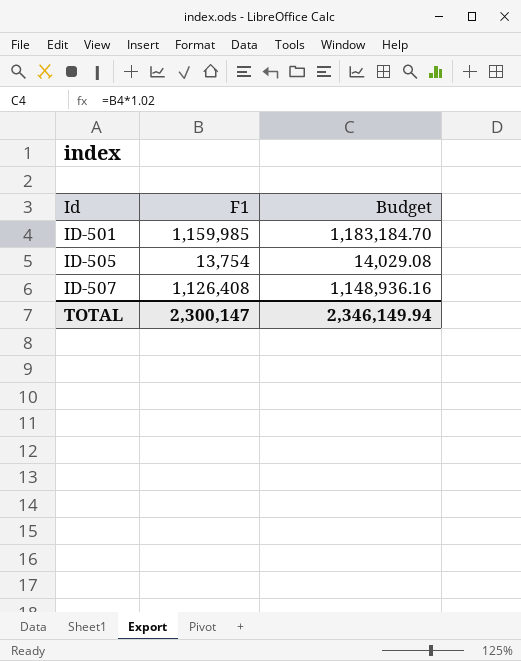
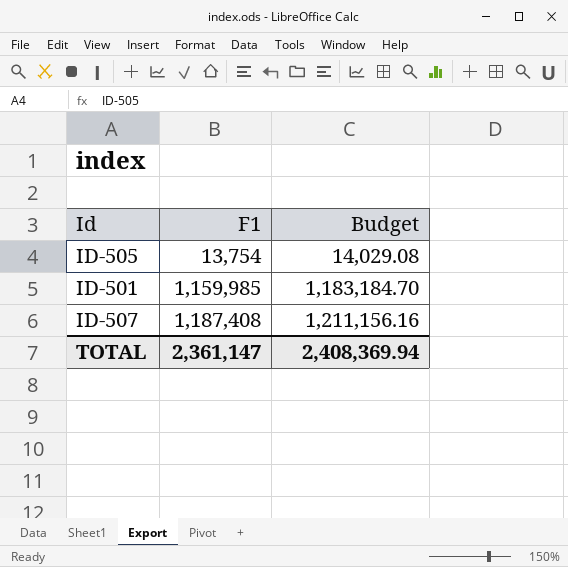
row order: Id ascending -> F1 ascending
ID-507 | F1: 1,126,408 -> 1,187,408
ID-507 | Budget: 1,148,936.16 -> 1,211,156.16
TOTAL | F1: 2,300,147 -> 2,361,147
TOTAL | Budget: 2,346,149.94 -> 2,408,369.94

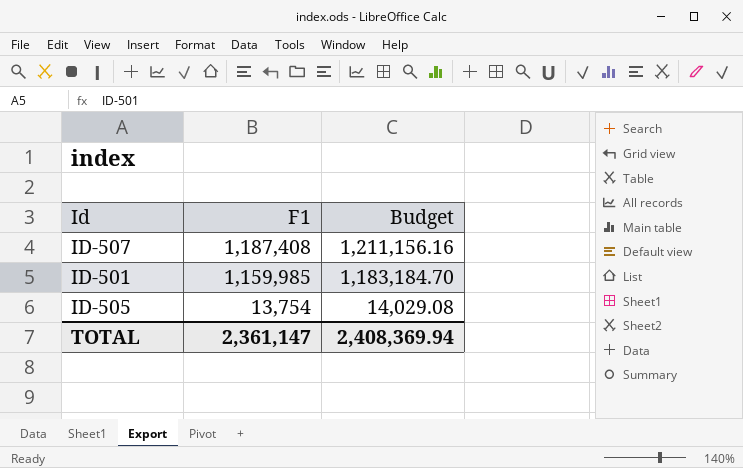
row order: F1 ascending -> F1 descending

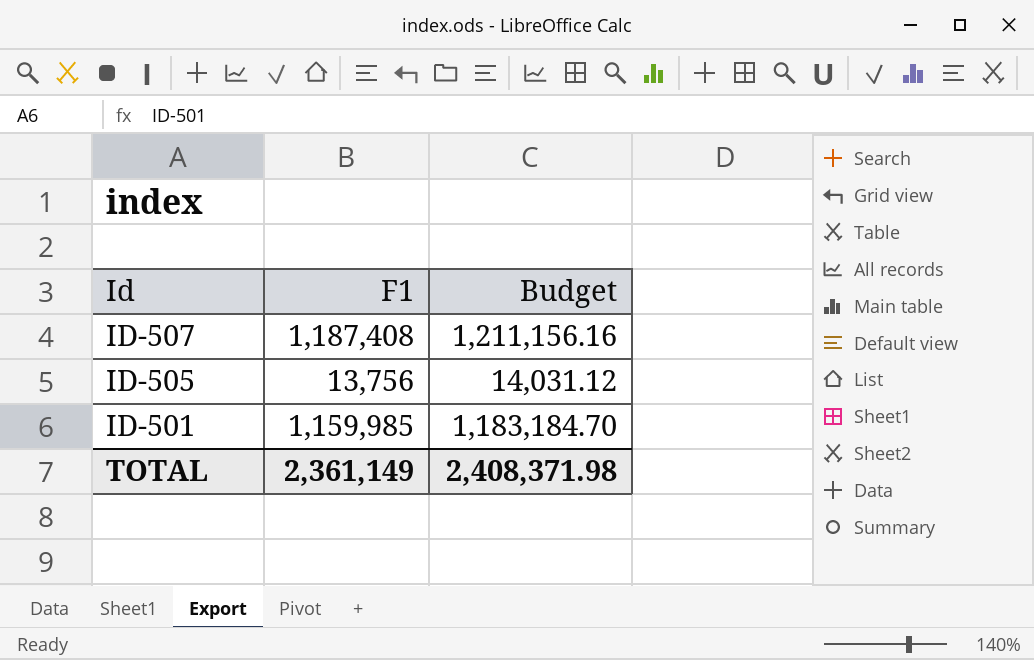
row order: F1 descending -> Id descending
ID-505 | F1: 13,754 -> 13,756
ID-505 | Budget: 14,029.08 -> 14,031.12
TOTAL | F1: 2,361,147 -> 2,361,149
TOTAL | Budget: 2,408,369.94 -> 2,408,371.98

